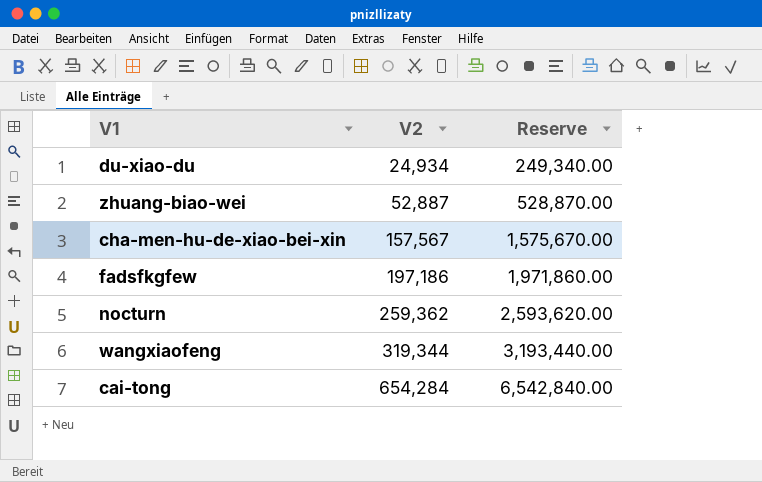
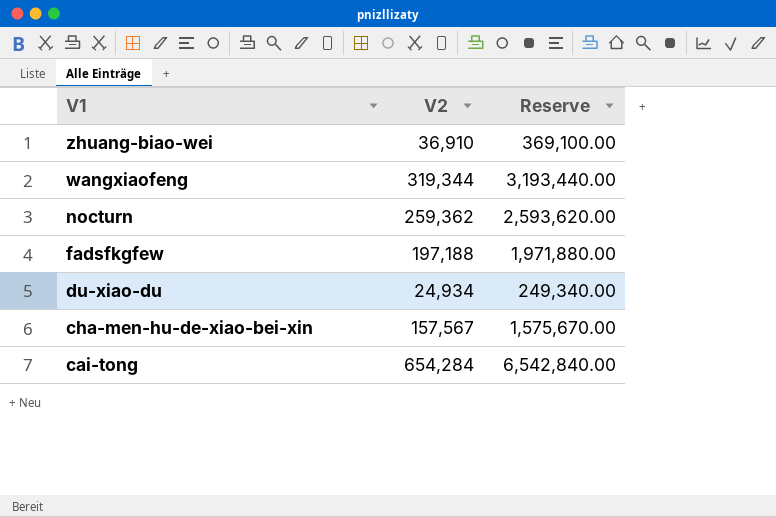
row order: V2 ascending -> V1 descending
zhuang-biao-wei | V2: 52,887 -> 36,910
zhuang-biao-wei | Reserve: 528,870.00 -> 369,100.00
fadsfkgfew | V2: 197,186 -> 197,188
fadsfkgfew | Reserve: 1,971,860.00 -> 1,971,880.00

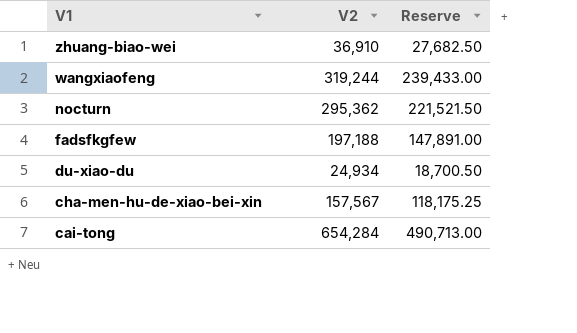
column Reserve | formula: [V2] * 10 -> [V2] * 0.75
wangxiaofeng | V2: 319,344 -> 319,244
nocturn | V2: 259,362 -> 295,362

